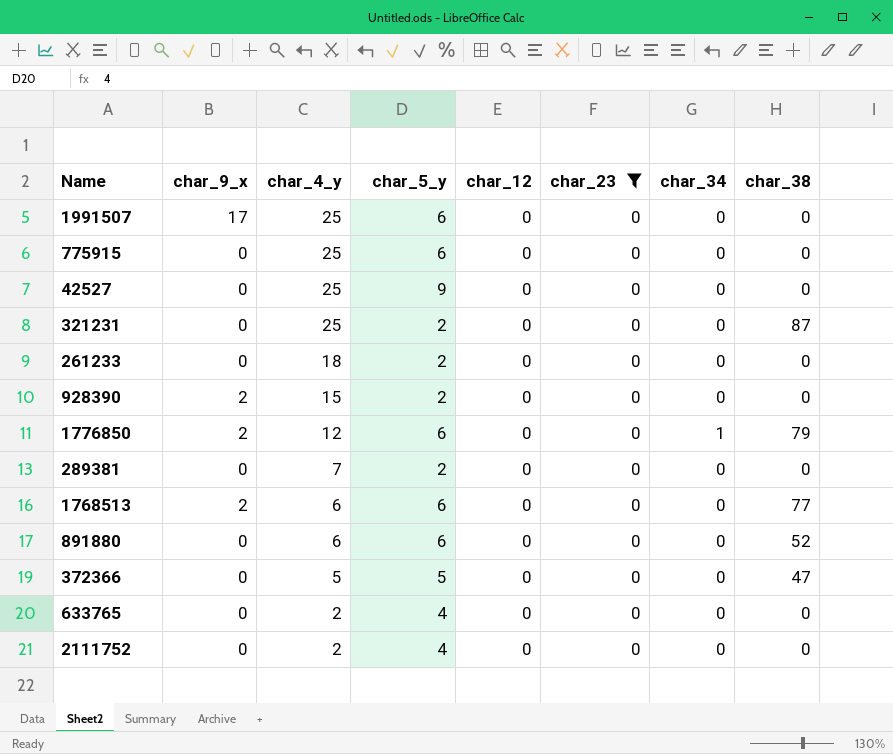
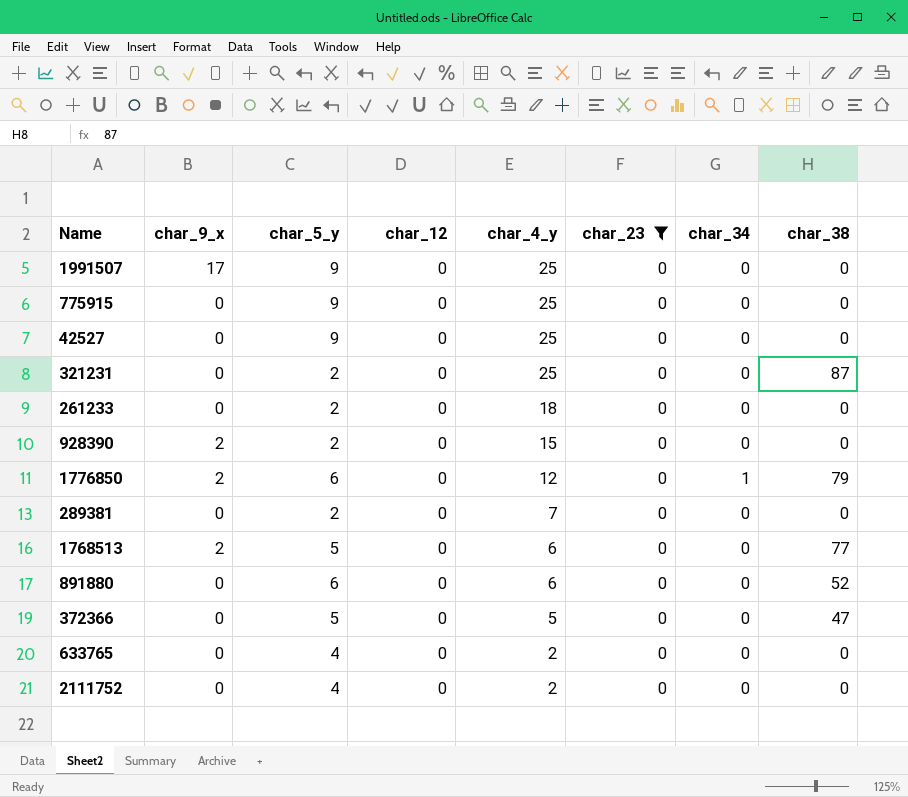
column char_4_y | position: 3 -> 5
1991507 | char_5_y: 6 -> 9
775915 | char_5_y: 6 -> 9
1768513 | char_5_y: 6 -> 5

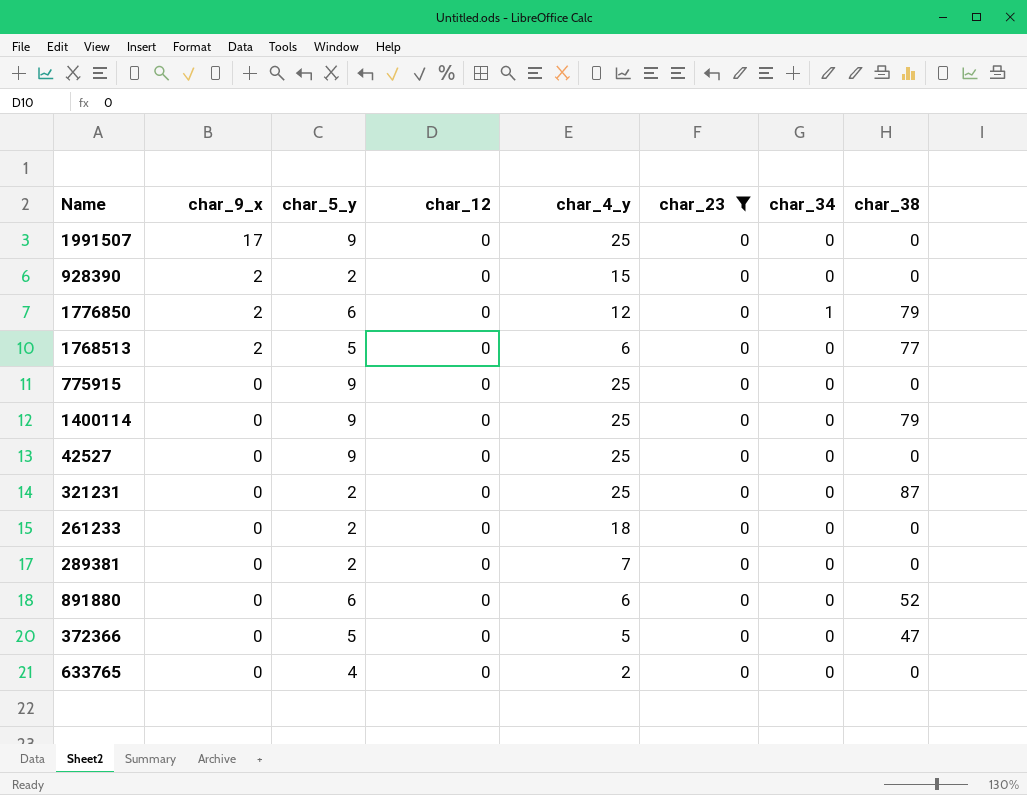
row order: char_4_y descending -> char_9_x descending
row 2111752: 0 | 4 | 0 | 2 | 0 | 0 | 0 -> none
row 1400114: none -> 0 | 9 | 0 | 25 | 0 | 0 | 79

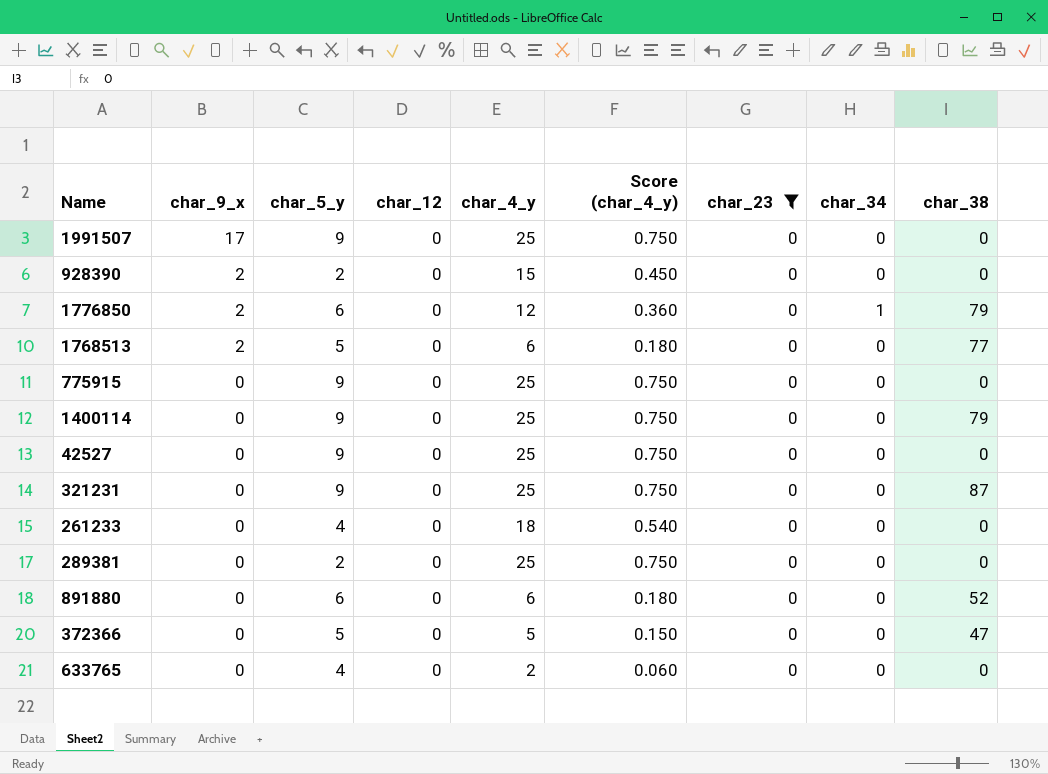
column Score (char_4_y) | formula: none -> [char_4_y] * 0.03
321231 | char_5_y: 2 -> 9
261233 | char_5_y: 2 -> 4
289381 | char_4_y: 7 -> 25

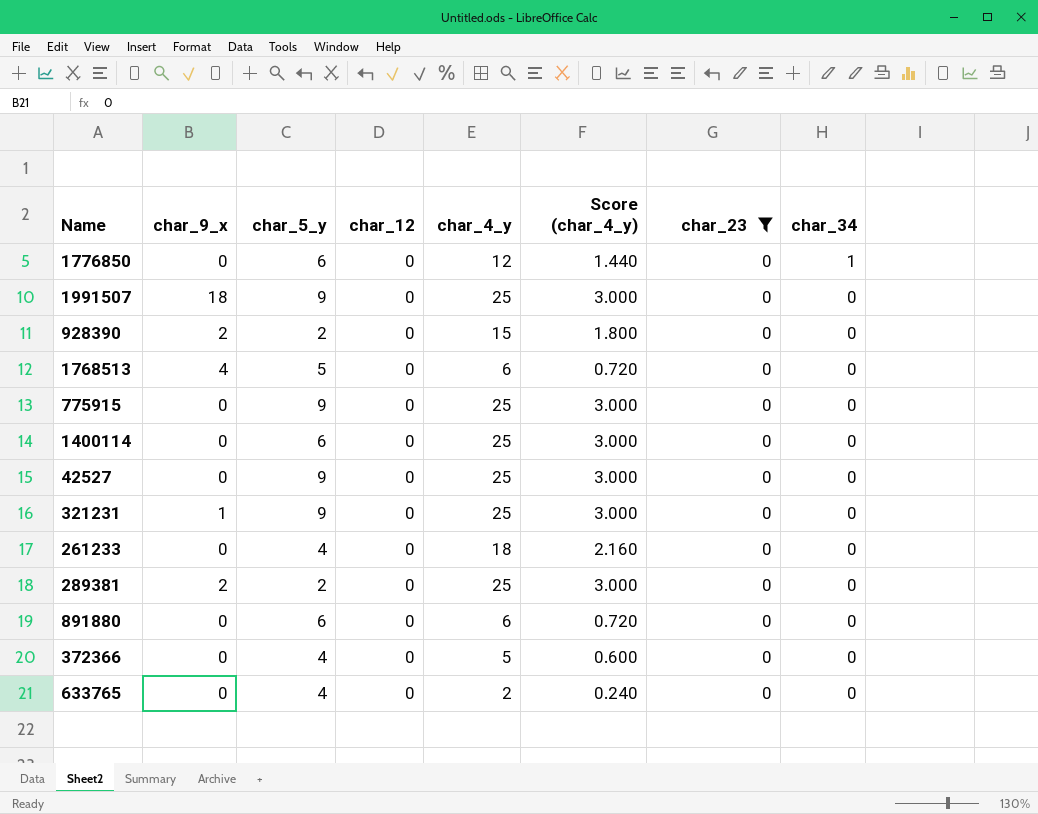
row order: char_9_x descending -> char_34 descending
column char_38 | position: 9 -> none
column Score (char_4_y) | formula: [char_4_y] * 0.03 -> [char_4_y] * 0.12
1776850 | char_9_x: 2 -> 0
1991507 | char_9_x: 17 -> 18
1768513 | char_9_x: 2 -> 4
1400114 | char_5_y: 9 -> 6
321231 | char_9_x: 0 -> 1
289381 | char_9_x: 0 -> 2
372366 | char_5_y: 5 -> 4

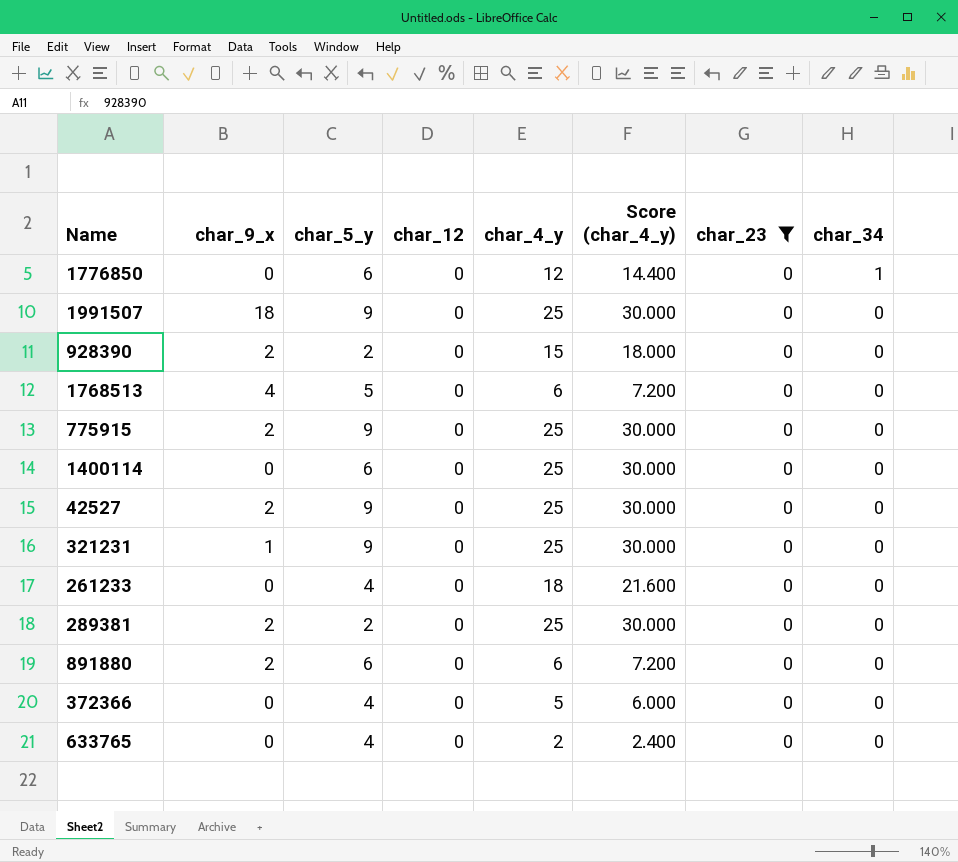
column Score (char_4_y) | formula: [char_4_y] * 0.12 -> [char_4_y] * 1.2
775915 | char_9_x: 0 -> 2
42527 | char_9_x: 0 -> 2
891880 | char_9_x: 0 -> 2

